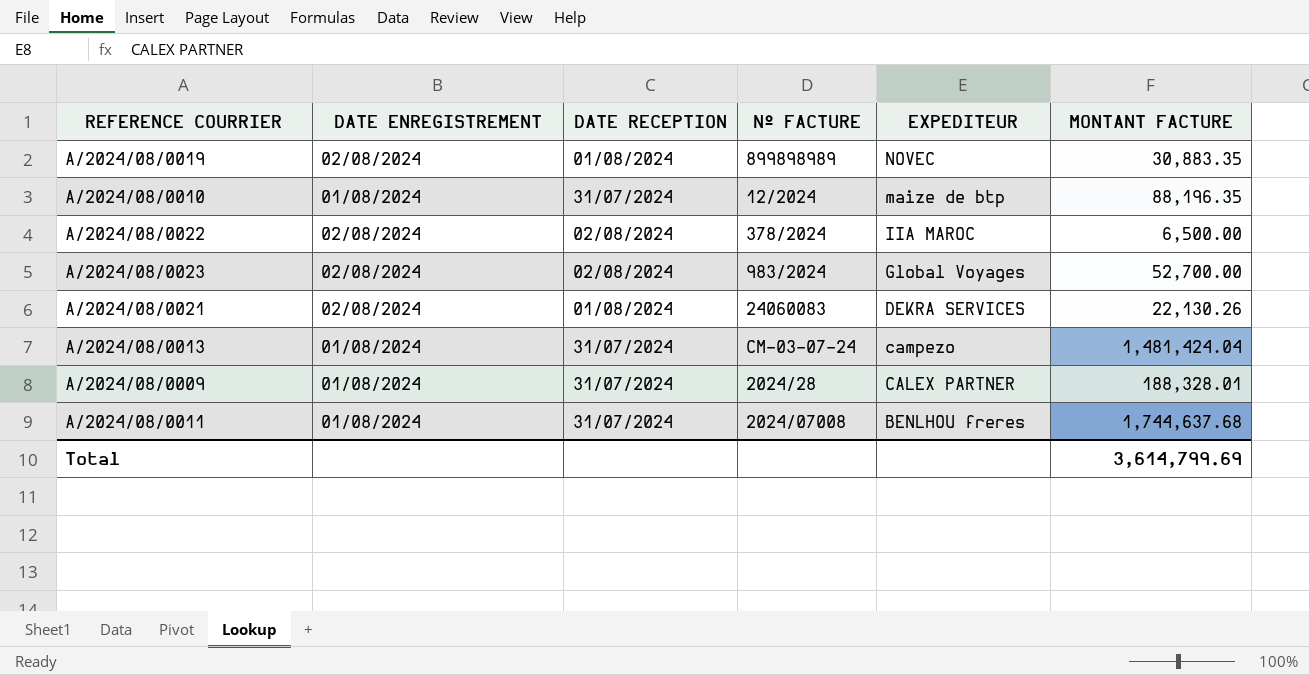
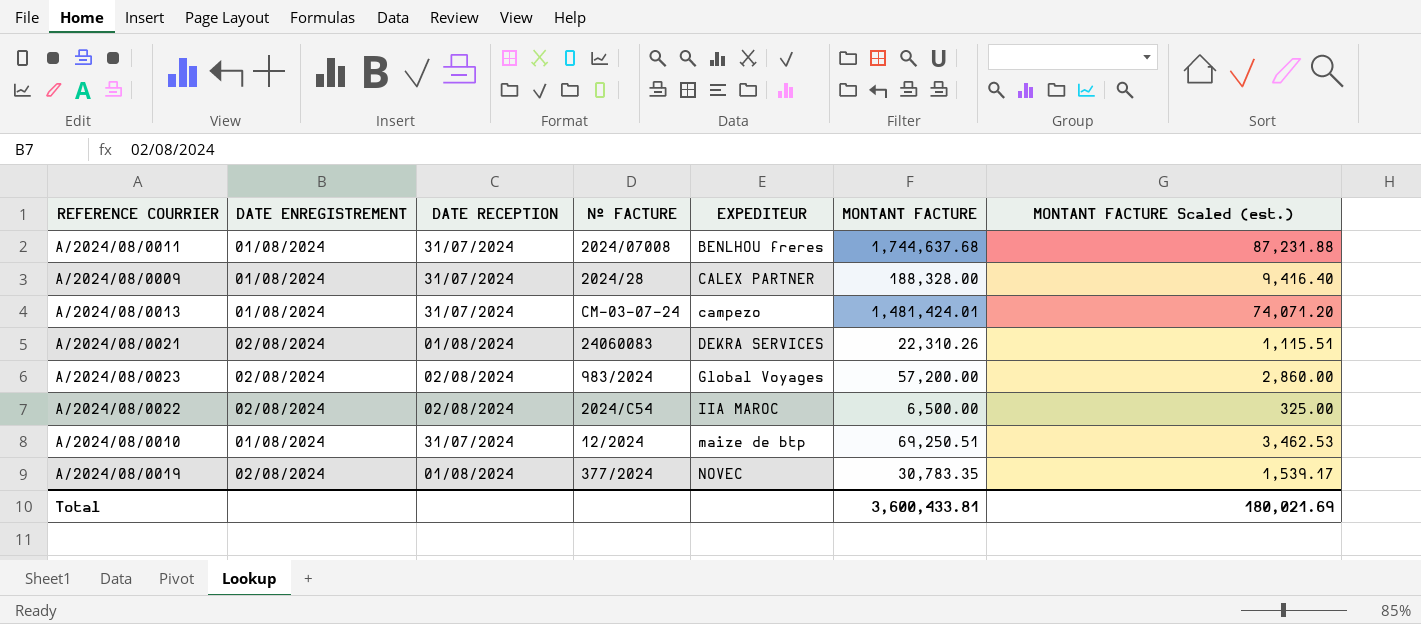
row order: EXPEDITEUR descending -> EXPEDITEUR ascending
column MONTANT FACTURE Scaled (est.) | formula: none -> [MONTANT FACTURE] * 0.05
A/2024/08/0009 | MONTANT FACTURE: 188,328.01 -> 188,328.00
A/2024/08/0013 | MONTANT FACTURE: 1,481,424.04 -> 1,481,424.01
A/2024/08/0021 | MONTANT FACTURE: 22,130.26 -> 22,310.26
A/2024/08/0023 | MONTANT FACTURE: 52,700.00 -> 57,200.00
A/2024/08/0022 | Nº FACTURE: 378/2024 -> 2024/C54
A/2024/08/0010 | MONTANT FACTURE: 88,196.35 -> 69,250.51
A/2024/08/0019 | Nº FACTURE: 899898989 -> 377/2024
A/2024/08/0019 | MONTANT FACTURE: 30,883.35 -> 30,783.35
Total | MONTANT FACTURE: 3,614,799.69 -> 3,600,433.81

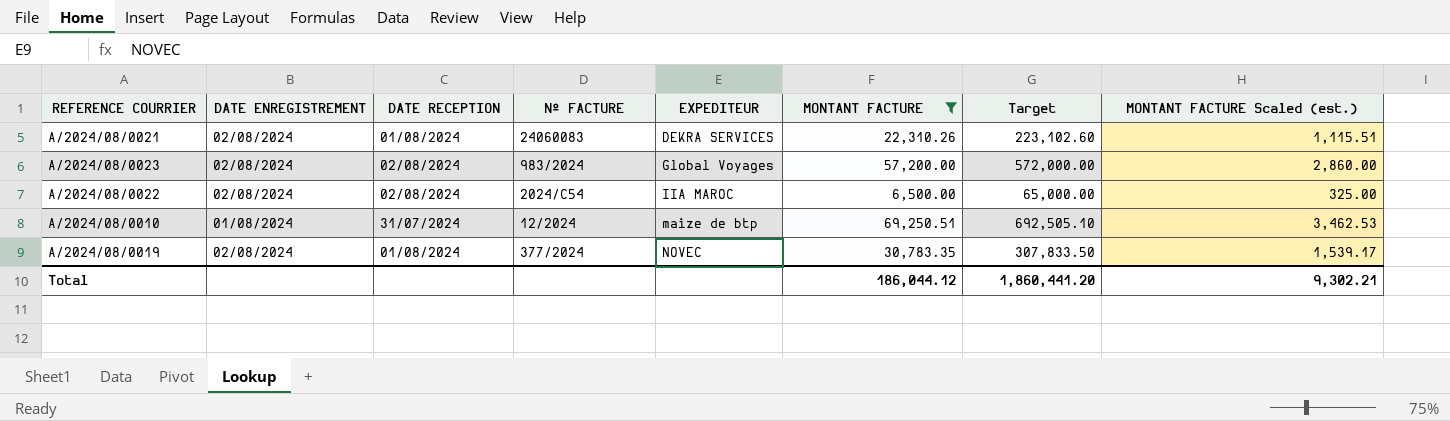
filter: none -> MONTANT FACTURE <= 69,250.51
column Target | formula: none -> [MONTANT FACTURE] * 10
Total | MONTANT FACTURE: 3,600,433.81 -> 186,044.12
Total | MONTANT FACTURE Scaled (est.): 180,021.69 -> 9,302.21

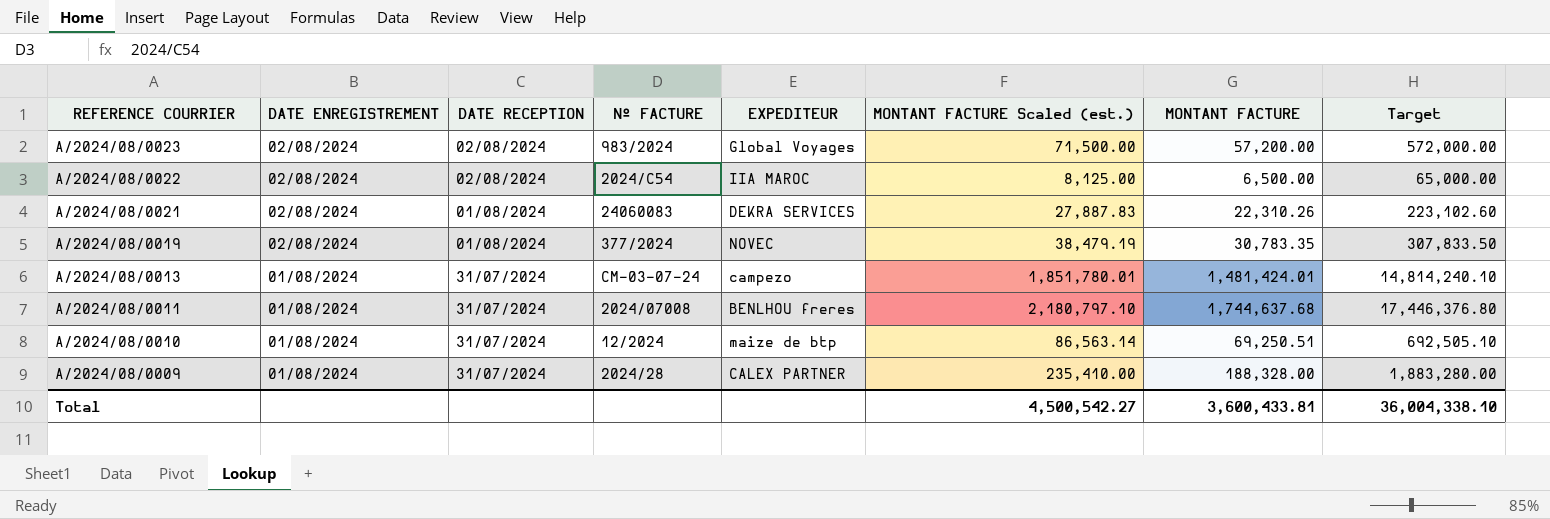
filter: MONTANT FACTURE <= 69,250.51 -> none
row order: EXPEDITEUR ascending -> REFERENCE COURRIER descending
column MONTANT FACTURE Scaled (est.) | formula: [MONTANT FACTURE] * 0.05 -> [MONTANT FACTURE] * 1.25
column MONTANT FACTURE Scaled (est.) | position: 8 -> 6
Total | MONTANT FACTURE Scaled (est.): 9,302.21 -> 4,500,542.27
Total | MONTANT FACTURE: 186,044.12 -> 3,600,433.81
Total | Target: 1,860,441.20 -> 36,004,338.10

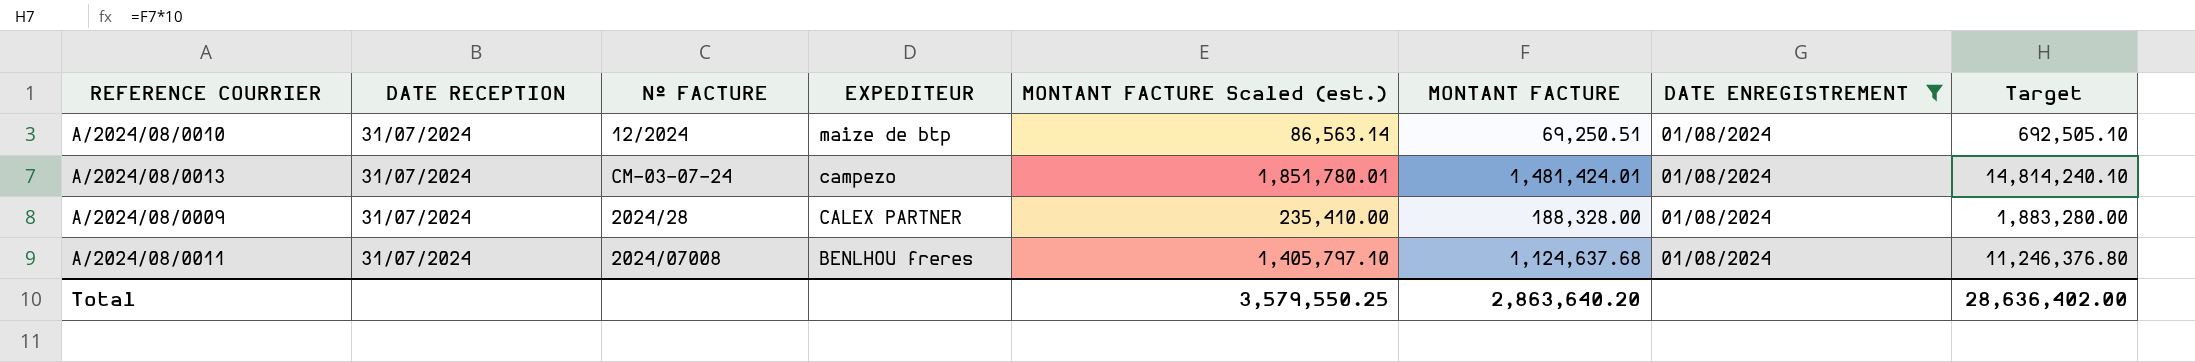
filter: none -> DATE ENREGISTREMENT = 01/08/2024
row order: REFERENCE COURRIER descending -> EXPEDITEUR descending
column DATE ENREGISTREMENT | position: 2 -> 7
A/2024/08/0011 | MONTANT FACTURE Scaled (est.): 2,180,797.10 -> 1,405,797.10
A/2024/08/0011 | MONTANT FACTURE: 1,744,637.68 -> 1,124,637.68
A/2024/08/0011 | Target: 17,446,376.80 -> 11,246,376.80
Total | MONTANT FACTURE Scaled (est.): 4,500,542.27 -> 3,579,550.25
Total | MONTANT FACTURE: 3,600,433.81 -> 2,863,640.20
Total | Target: 36,004,338.10 -> 28,636,402.00

